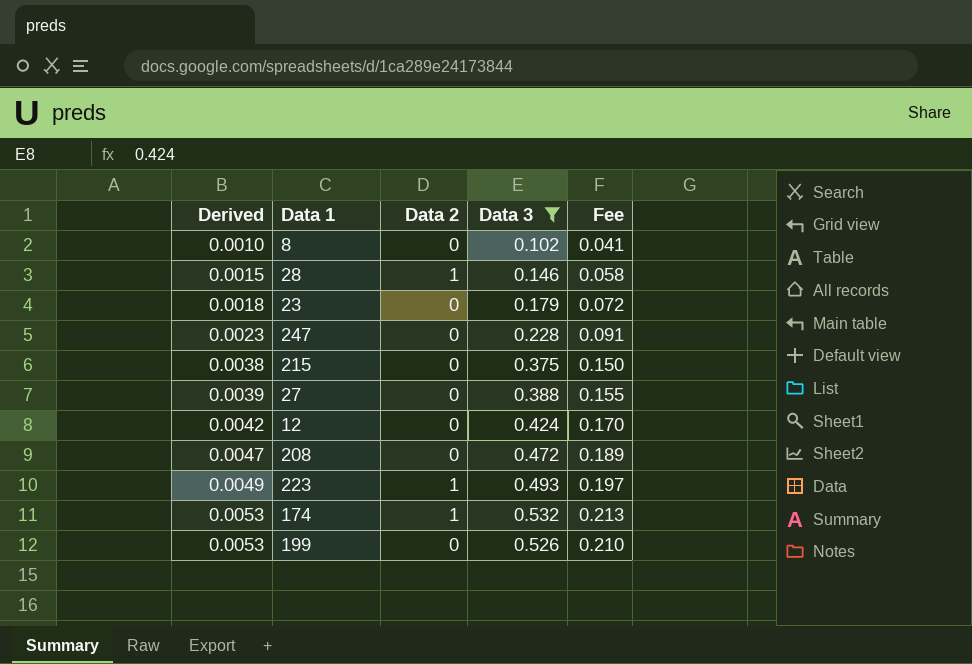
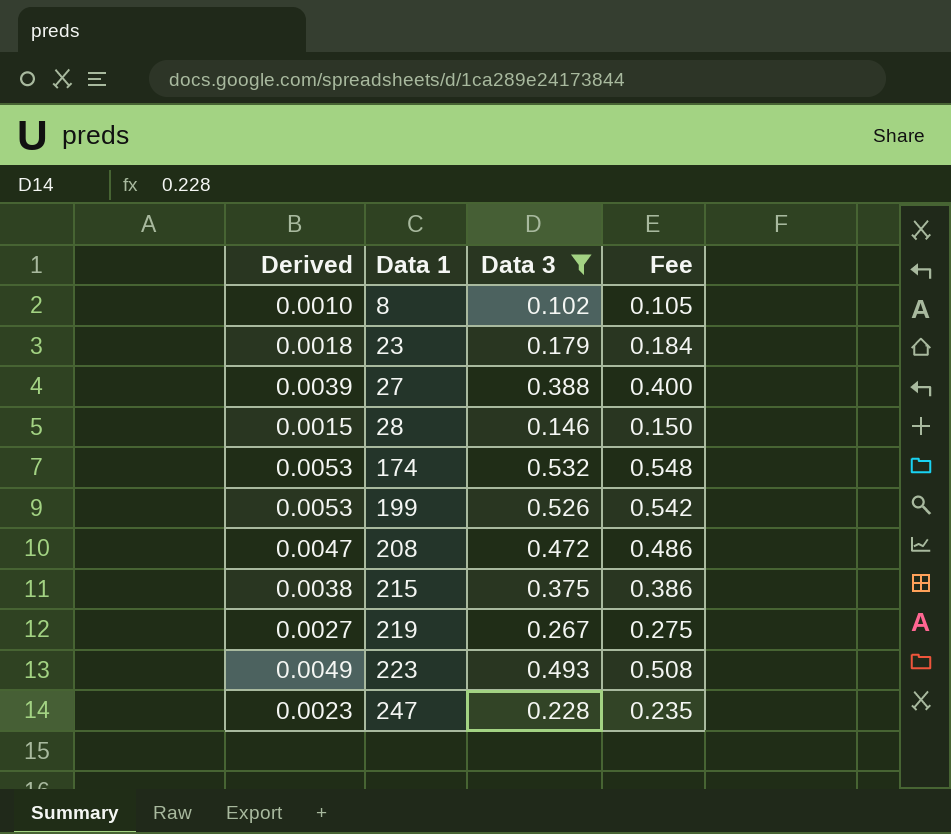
row order: Derived ascending -> Data 1 ascending
column Data 2 | position: 3 -> none
column Fee | formula: [Data 3] * 0.4 -> [Data 3] * 1.03
row 12: 0.0042 | 0 | 0.424 | 0.170 -> none
row 219: none -> 0.0027 | 0.267 | 0.275

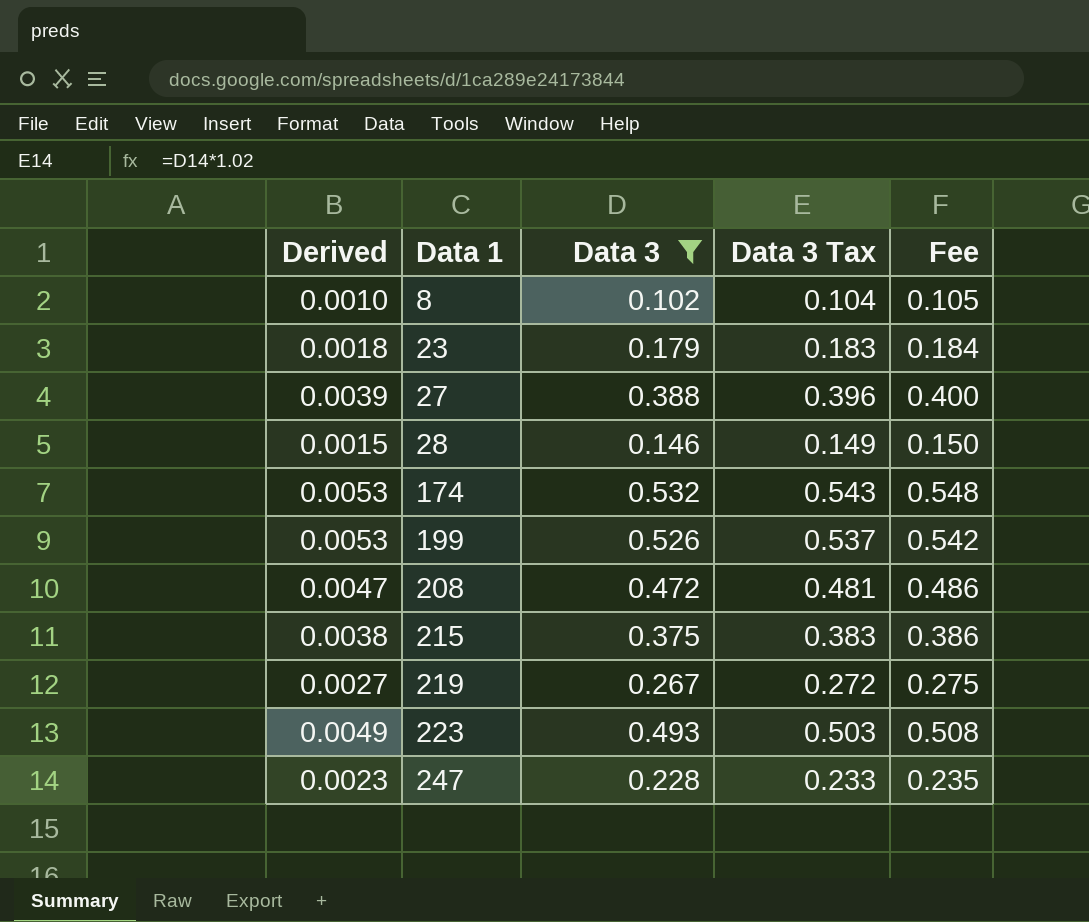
column Data 3 Tax | formula: none -> [Data 3] * 1.02

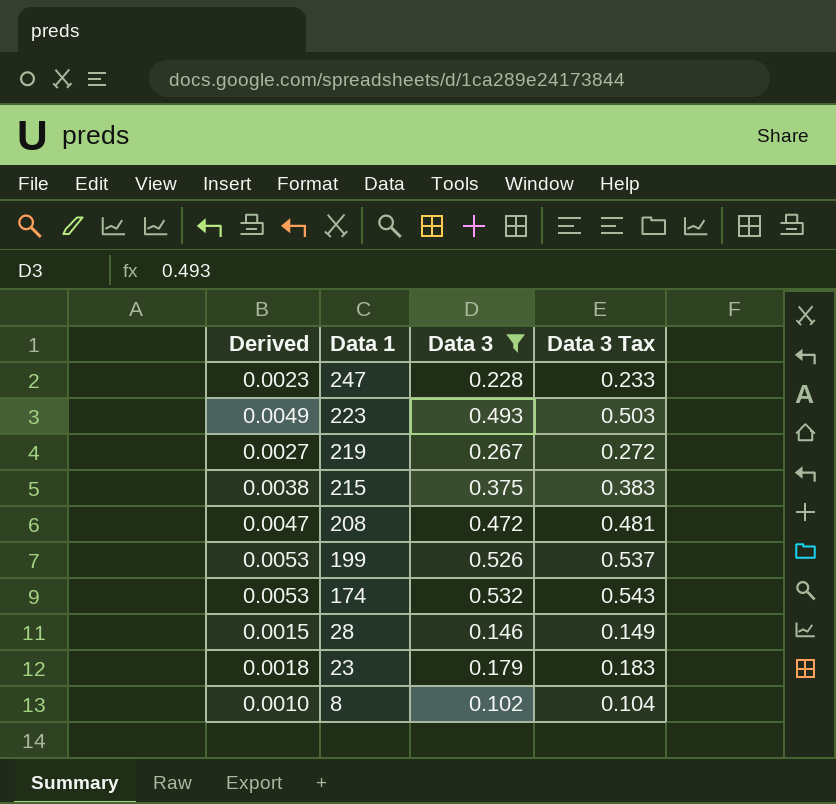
row order: Data 1 ascending -> Data 1 descending
column Fee | formula: [Data 3] * 1.03 -> none
row 27: 0.0039 | 0.388 | 0.396 | 0.400 -> none

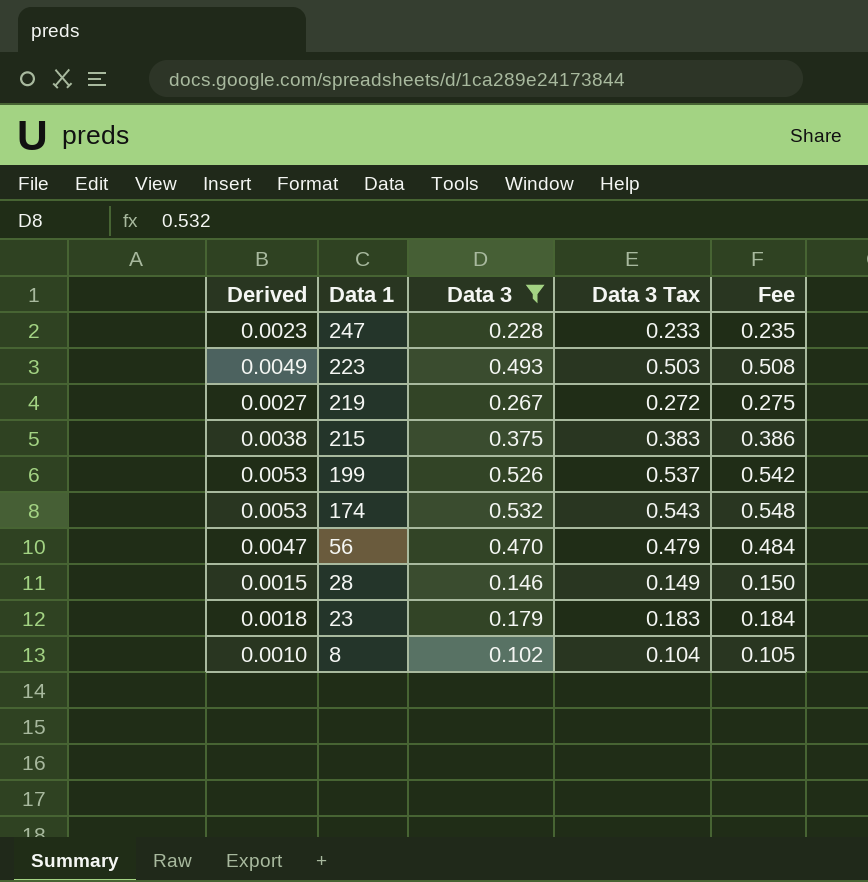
column Fee | formula: none -> [Data 3] * 1.03
row 208: 0.0047 | 0.472 | 0.481 -> none
row 56: none -> 0.0047 | 0.470 | 0.479 | 0.484

